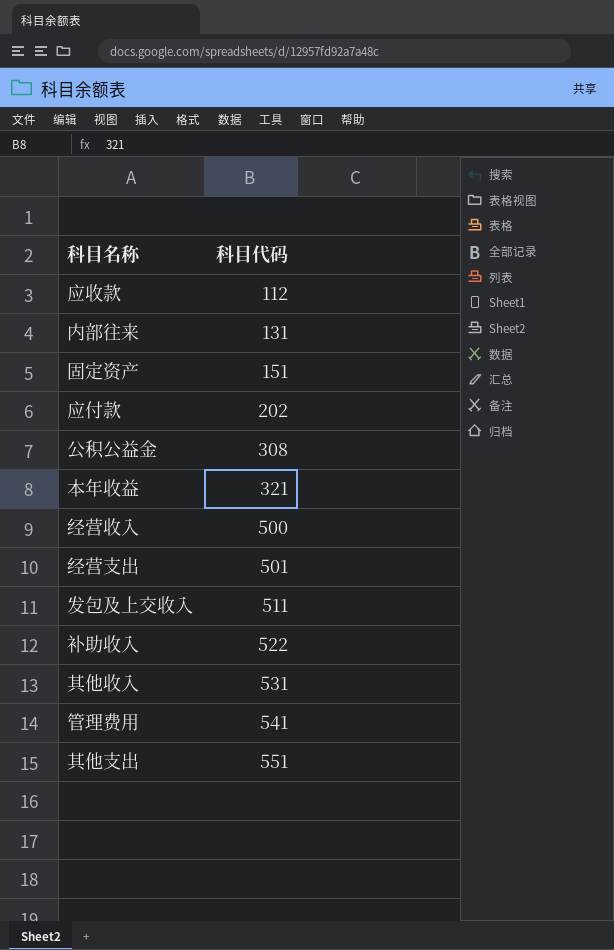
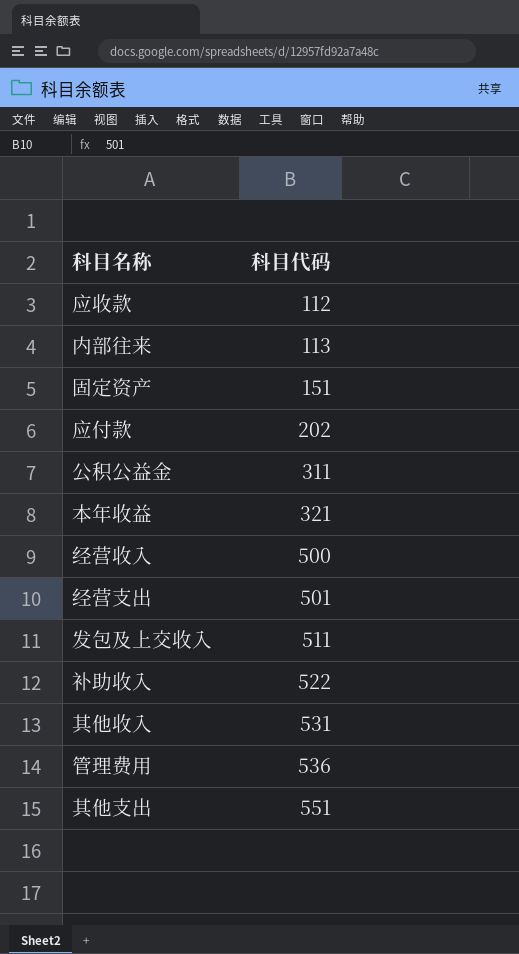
内部往来 | 科目代码: 131 -> 113
公积公益金 | 科目代码: 308 -> 311
管理费用 | 科目代码: 541 -> 536

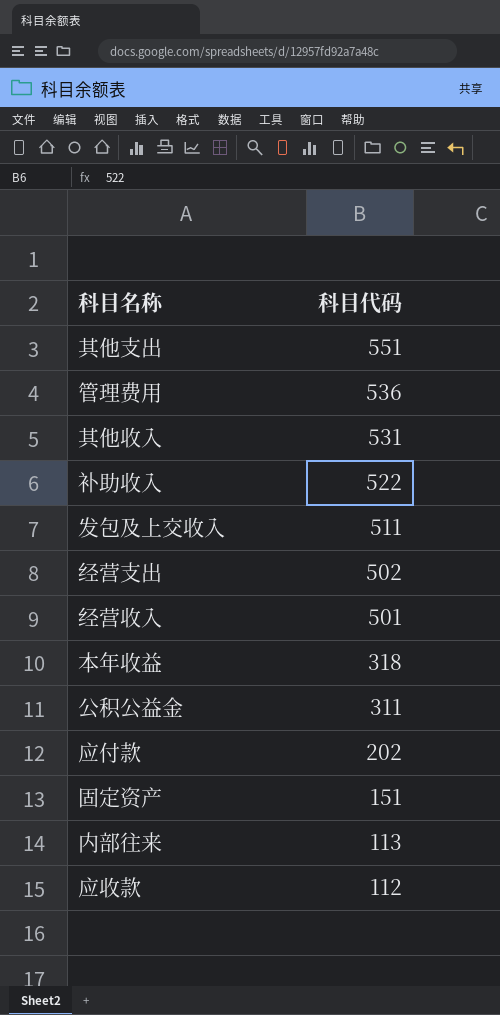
row order: 科目代码 ascending -> 科目代码 descending
经营支出 | 科目代码: 501 -> 502
经营收入 | 科目代码: 500 -> 501
本年收益 | 科目代码: 321 -> 318

